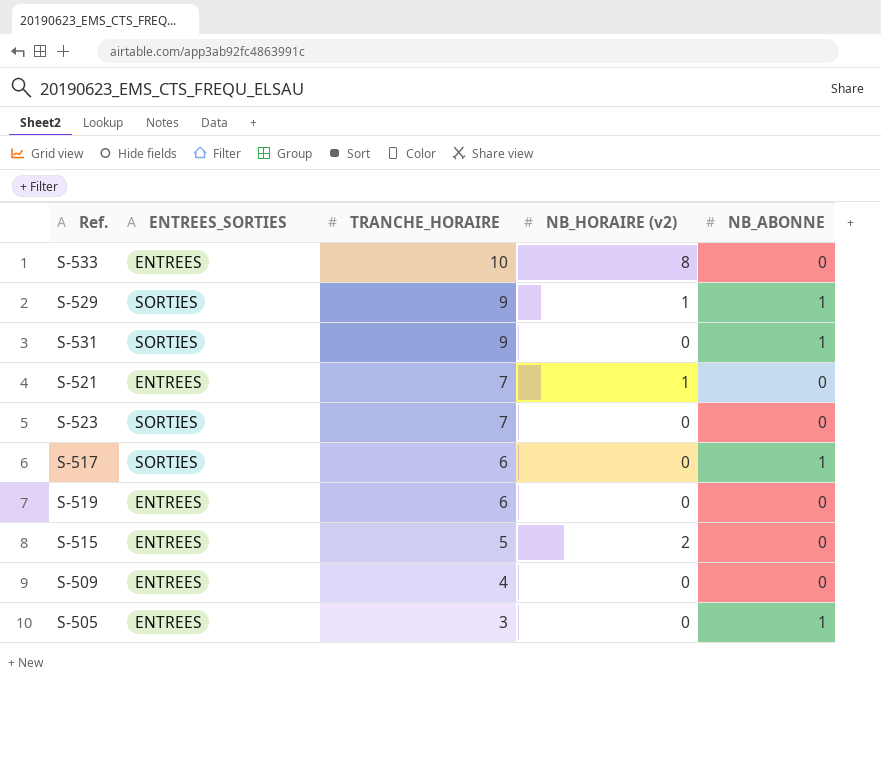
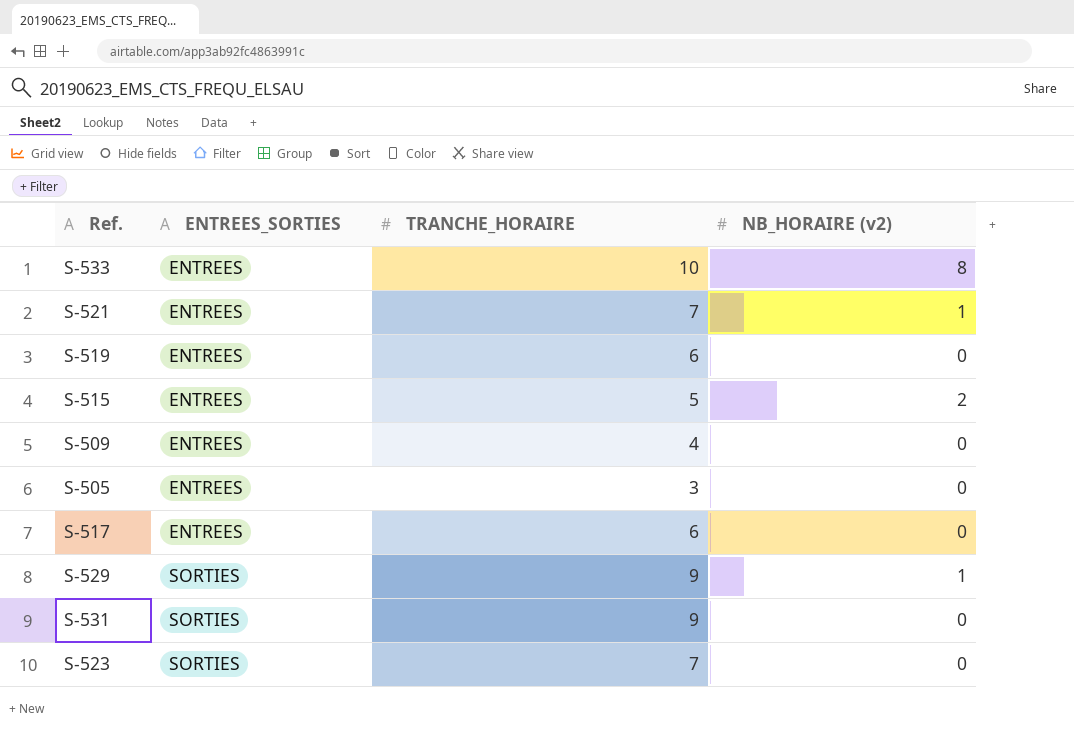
row order: TRANCHE_HORAIRE descending -> ENTREES_SORTIES ascending
column NB_ABONNE | position: 5 -> none
S-517 | ENTREES_SORTIES: SORTIES -> ENTREES

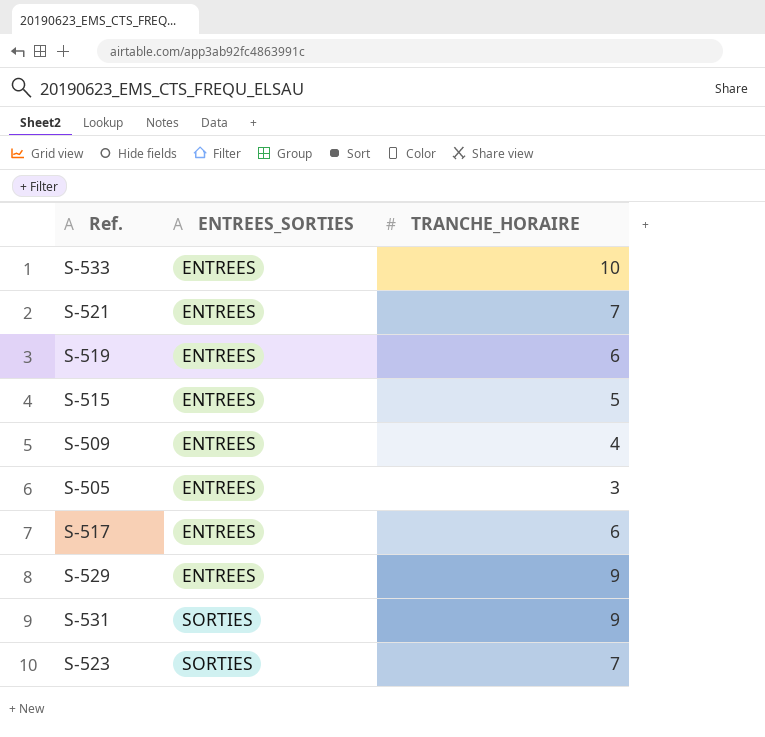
column NB_HORAIRE (v2) | position: 4 -> none
S-529 | ENTREES_SORTIES: SORTIES -> ENTREES

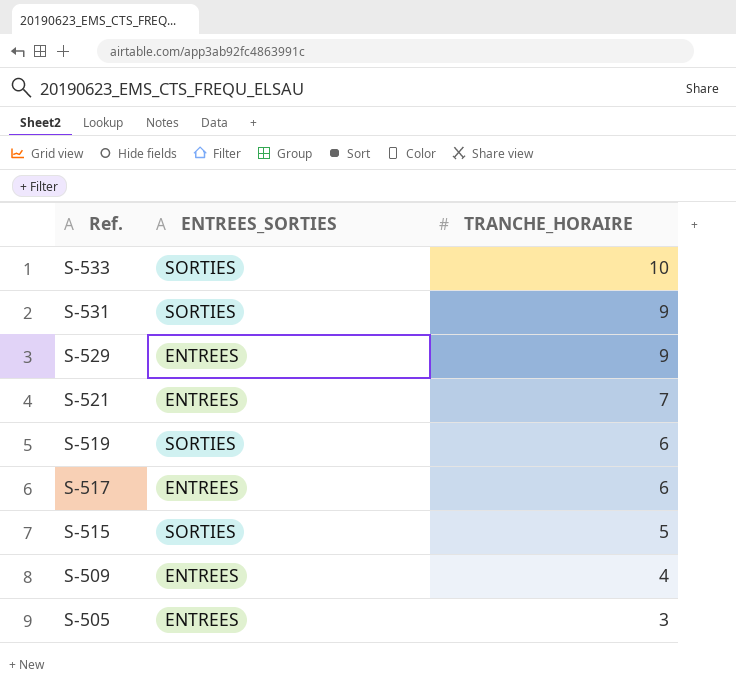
row order: ENTREES_SORTIES ascending -> Ref. descending
row S-523: SORTIES | 7 -> none
S-533 | ENTREES_SORTIES: ENTREES -> SORTIES
S-519 | ENTREES_SORTIES: ENTREES -> SORTIES
S-515 | ENTREES_SORTIES: ENTREES -> SORTIES

